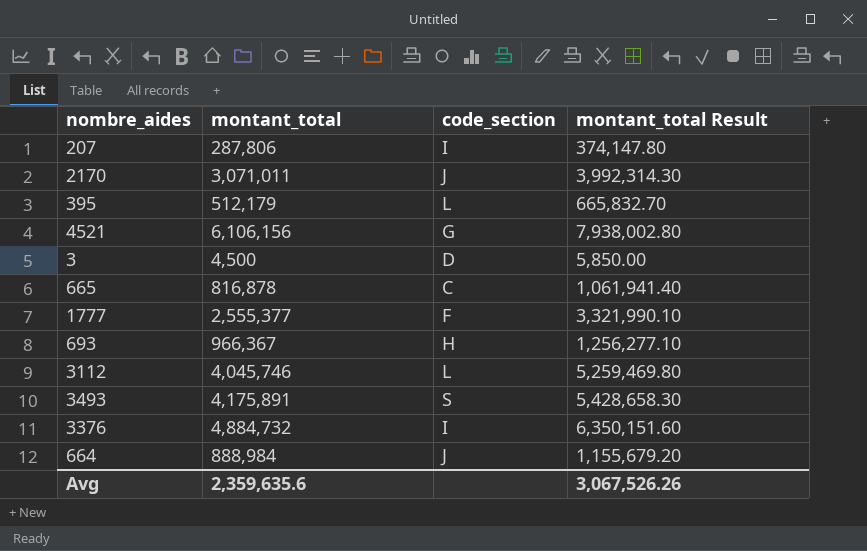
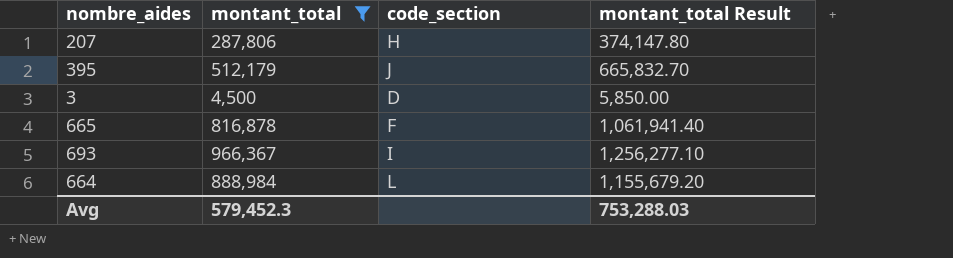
filter: none -> montant_total <= 966,367
207 | code_section: I -> H
395 | code_section: L -> J
665 | code_section: C -> F
693 | code_section: H -> I
664 | code_section: J -> L
Avg | montant_total: 2,359,635.6 -> 579,452.3
Avg | montant_total Result: 3,067,526.26 -> 753,288.03

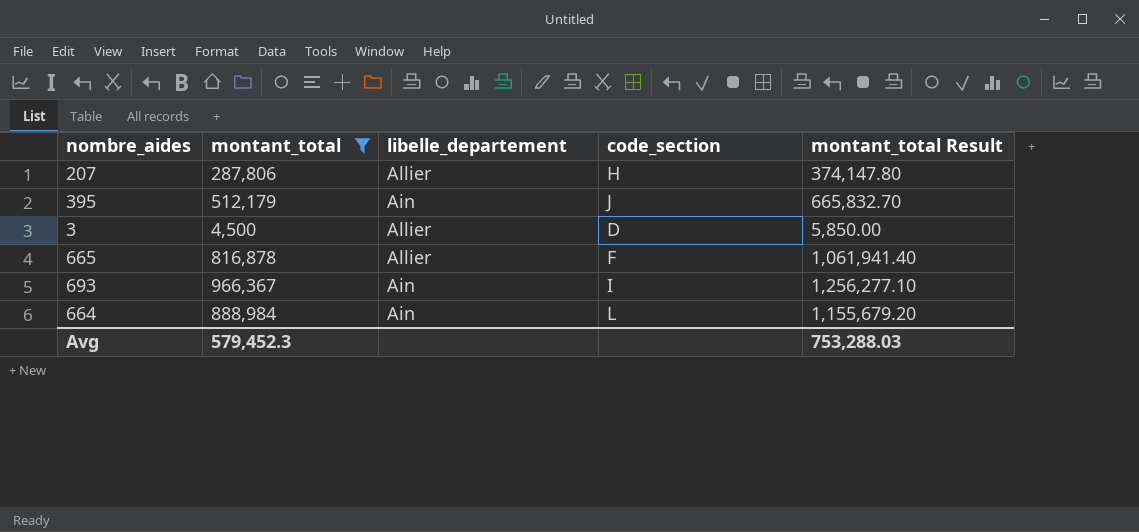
column libelle_departement | position: none -> 3

